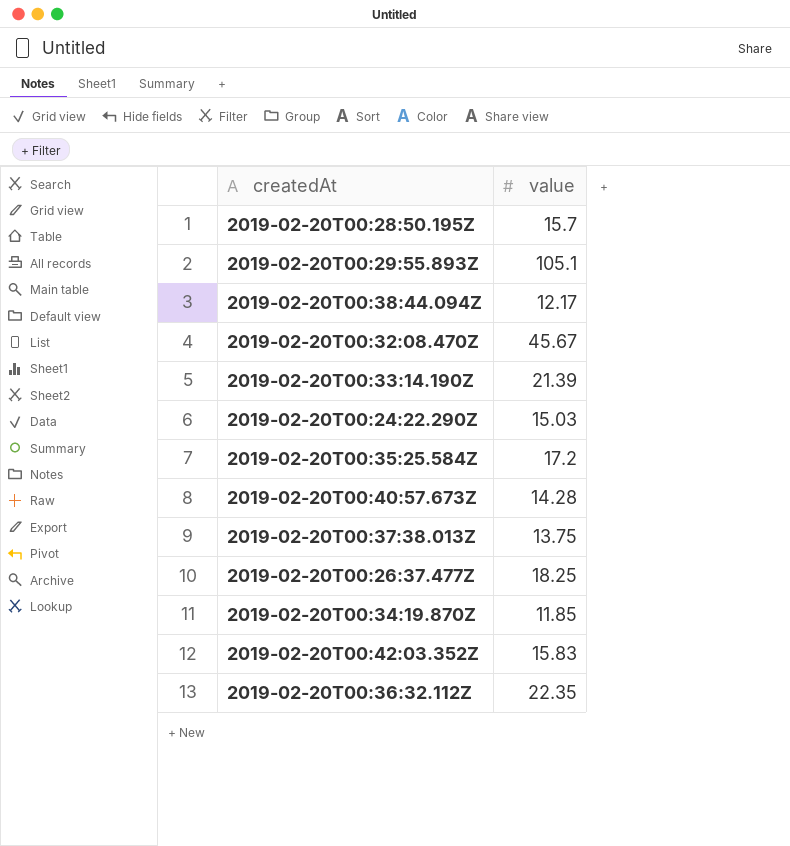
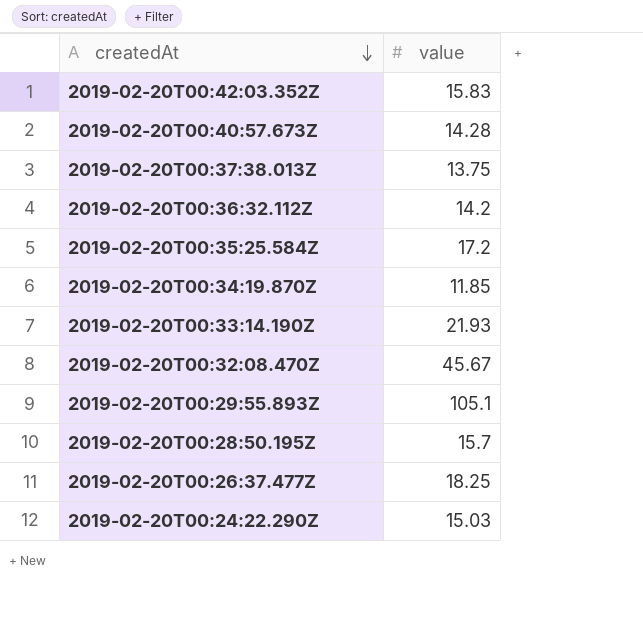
row order: none -> createdAt descending
row 2019-02-20T00:38:44.094Z: 12.17 -> none
2019-02-20T00:36:32.112Z | value: 22.35 -> 14.2
2019-02-20T00:33:14.190Z | value: 21.39 -> 21.93

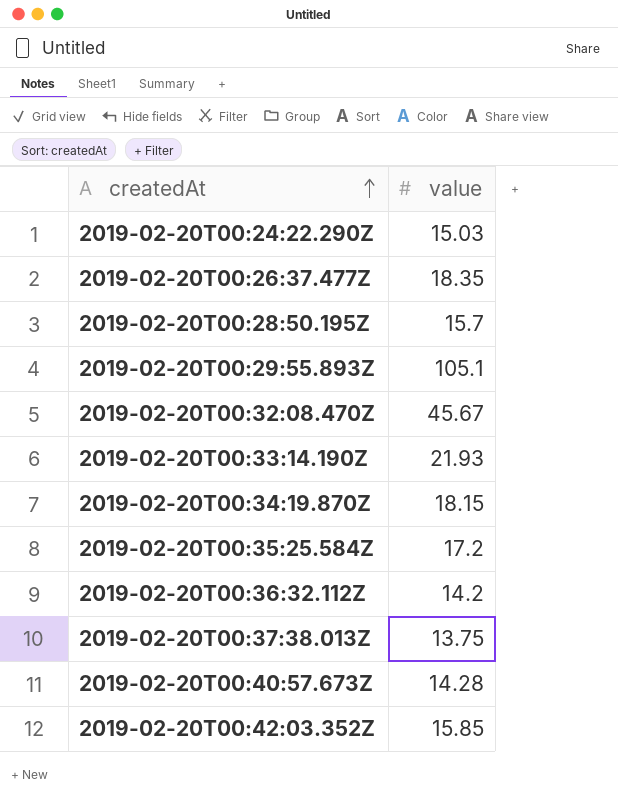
row order: createdAt descending -> createdAt ascending
2019-02-20T00:26:37.477Z | value: 18.25 -> 18.35
2019-02-20T00:34:19.870Z | value: 11.85 -> 18.15
2019-02-20T00:42:03.352Z | value: 15.83 -> 15.85

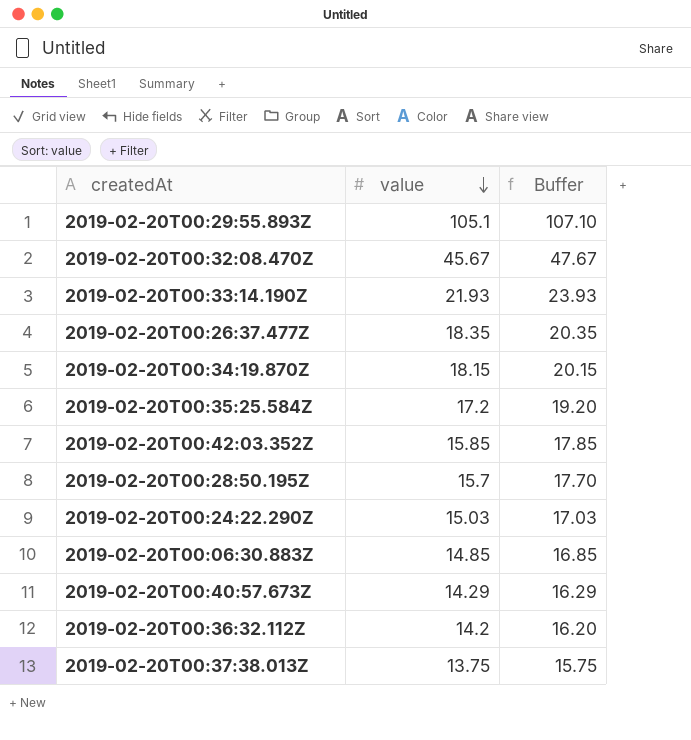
row order: createdAt ascending -> value descending
column Buffer | formula: none -> [value] + 2
row 2019-02-20T00:06:30.883Z: none -> 14.85 | 16.85
2019-02-20T00:40:57.673Z | value: 14.28 -> 14.29

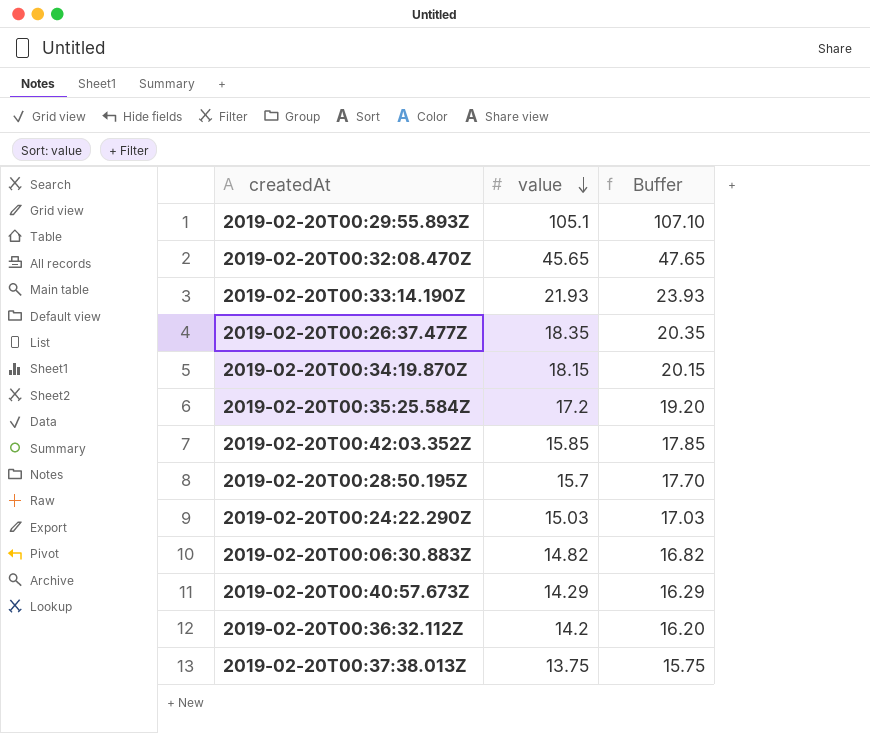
2019-02-20T00:32:08.470Z | value: 45.67 -> 45.65
2019-02-20T00:32:08.470Z | Buffer: 47.67 -> 47.65
2019-02-20T00:06:30.883Z | value: 14.85 -> 14.82
2019-02-20T00:06:30.883Z | Buffer: 16.85 -> 16.82

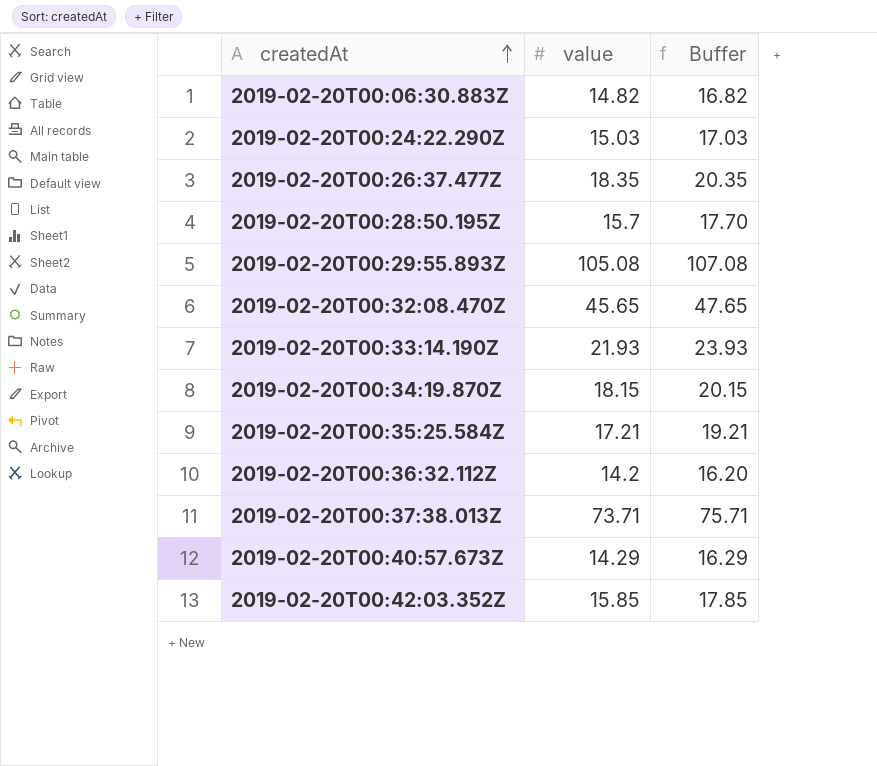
row order: value descending -> createdAt ascending
2019-02-20T00:29:55.893Z | value: 105.1 -> 105.08
2019-02-20T00:29:55.893Z | Buffer: 107.10 -> 107.08
2019-02-20T00:35:25.584Z | value: 17.2 -> 17.21
2019-02-20T00:35:25.584Z | Buffer: 19.20 -> 19.21
2019-02-20T00:37:38.013Z | value: 13.75 -> 73.71
2019-02-20T00:37:38.013Z | Buffer: 15.75 -> 75.71

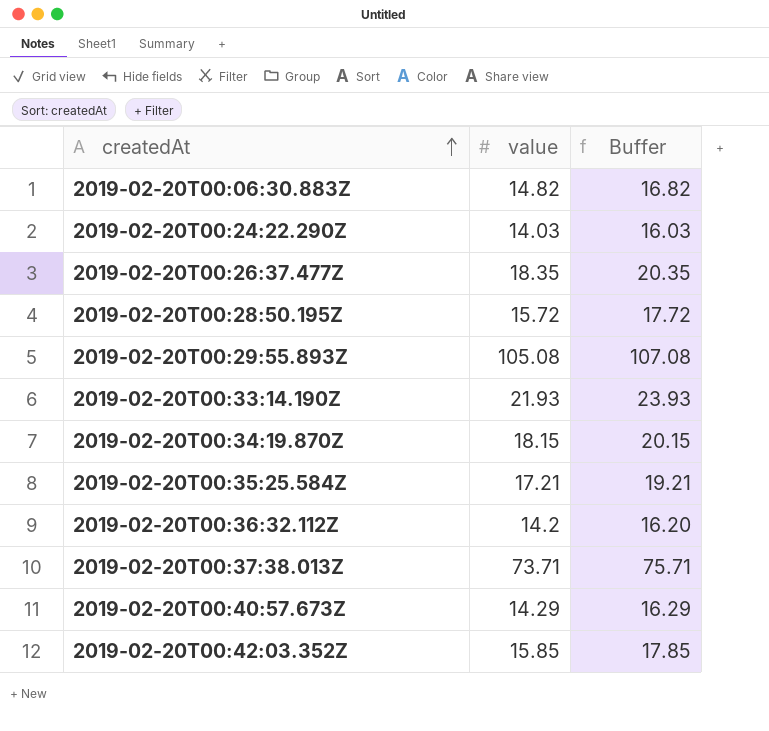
row 2019-02-20T00:32:08.470Z: 45.65 | 47.65 -> none
2019-02-20T00:24:22.290Z | value: 15.03 -> 14.03
2019-02-20T00:24:22.290Z | Buffer: 17.03 -> 16.03
2019-02-20T00:28:50.195Z | value: 15.7 -> 15.72
2019-02-20T00:28:50.195Z | Buffer: 17.70 -> 17.72

